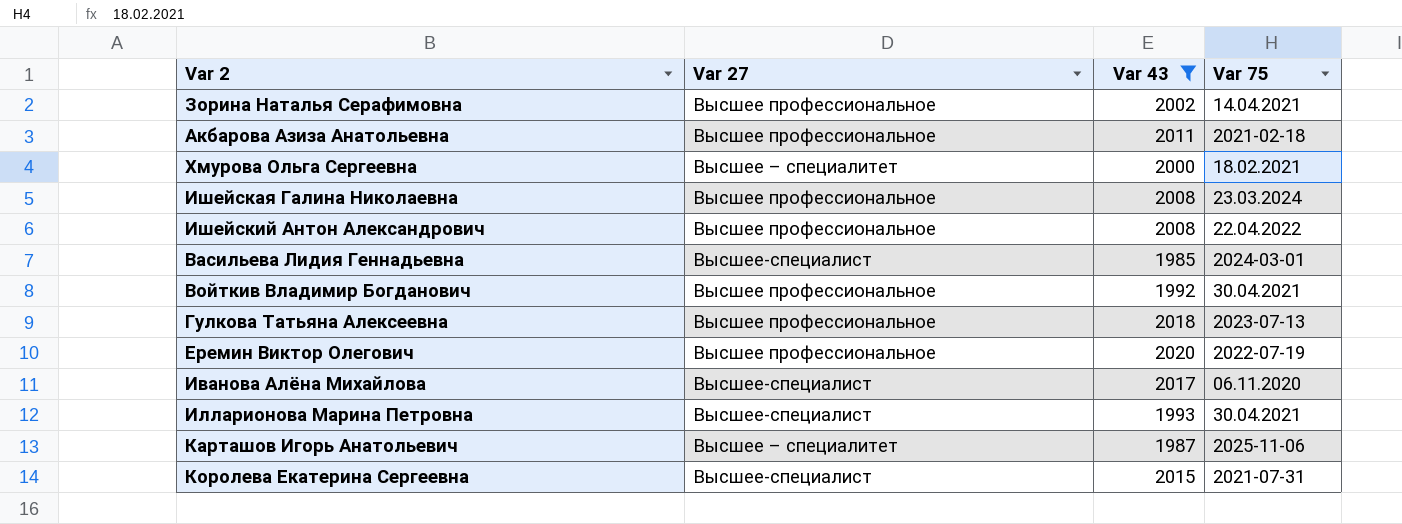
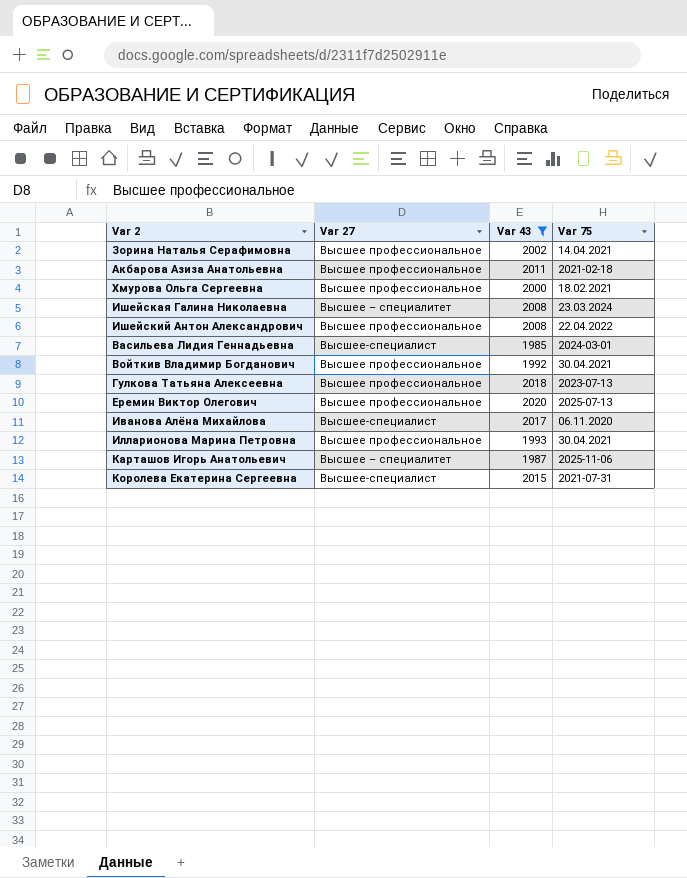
Хмурова Ольга Сергеевна | Var 27: Высшее – специалитет -> Высшее профессиональное
Ишейская Галина Николаевна | Var 27: Высшее профессиональное -> Высшее – специалитет
Еремин Виктор Олегович | Var 75: 2022-07-19 -> 2025-07-13
Илларионова Марина Петровна | Var 27: Высшее-специалист -> Высшее профессиональное

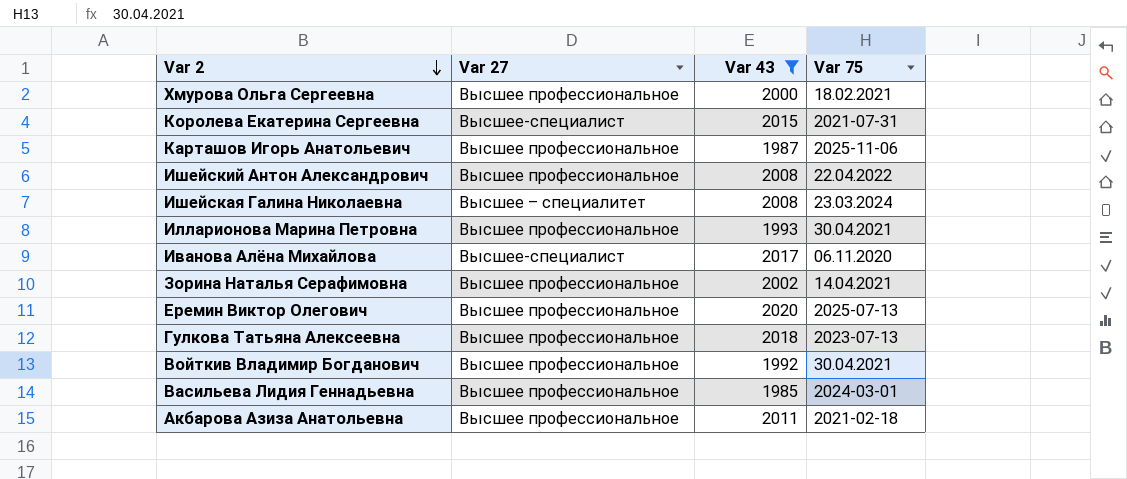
row order: none -> Var 2 descending
Карташов Игорь Анатольевич | Var 27: Высшее – специалитет -> Высшее профессиональное
Васильева Лидия Геннадьевна | Var 27: Высшее-специалист -> Высшее профессиональное

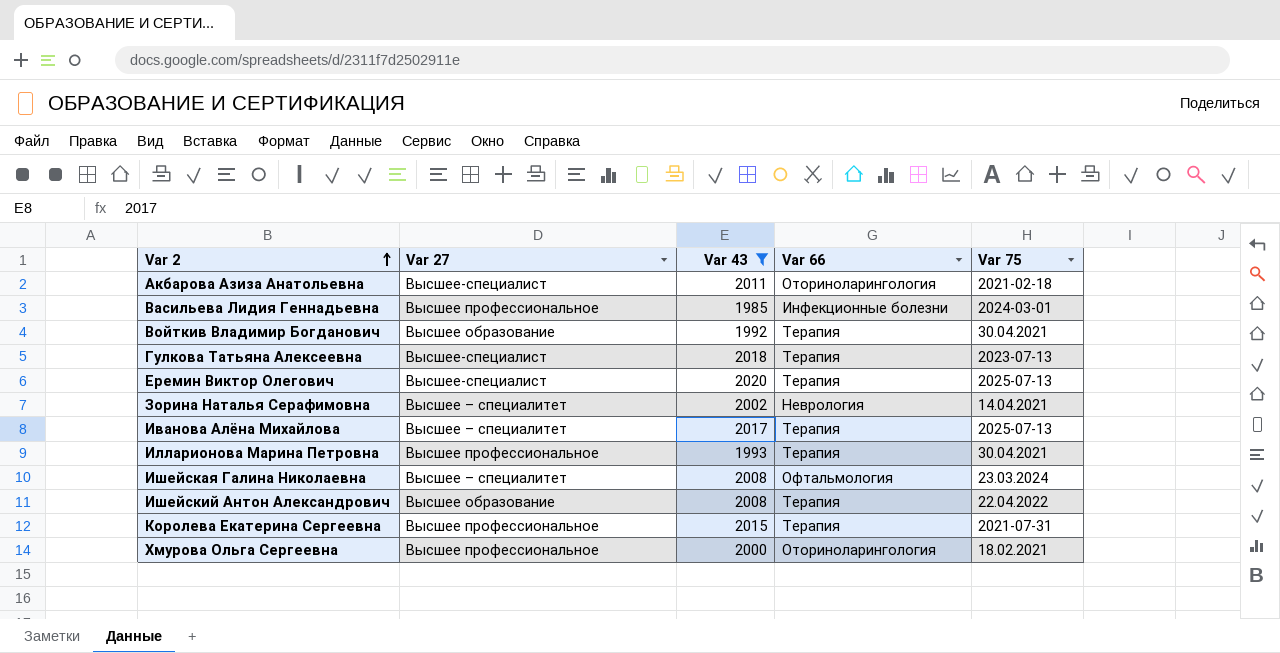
row order: Var 2 descending -> Var 2 ascending
column Var 66 | position: none -> 4
row Карташов Игорь Анатольевич: Высшее профессиональное | 1987 | 2025-11-06 -> none
Акбарова Азиза Анатольевна | Var 27: Высшее профессиональное -> Высшее-специалист
Войткив Владимир Богданович | Var 27: Высшее профессиональное -> Высшее образование
Гулкова Татьяна Алексеевна | Var 27: Высшее профессиональное -> Высшее-специалист
Еремин Виктор Олегович | Var 27: Высшее профессиональное -> Высшее-специалист
Зорина Наталья Серафимовна | Var 27: Высшее профессиональное -> Высшее – специалитет
Иванова Алёна Михайлова | Var 27: Высшее-специалист -> Высшее – специалитет
Иванова Алёна Михайлова | Var 75: 06.11.2020 -> 2025-07-13
Ишейский Антон Александрович | Var 27: Высшее профессиональное -> Высшее образование
Королева Екатерина Сергеевна | Var 27: Высшее-специалист -> Высшее профессиональное

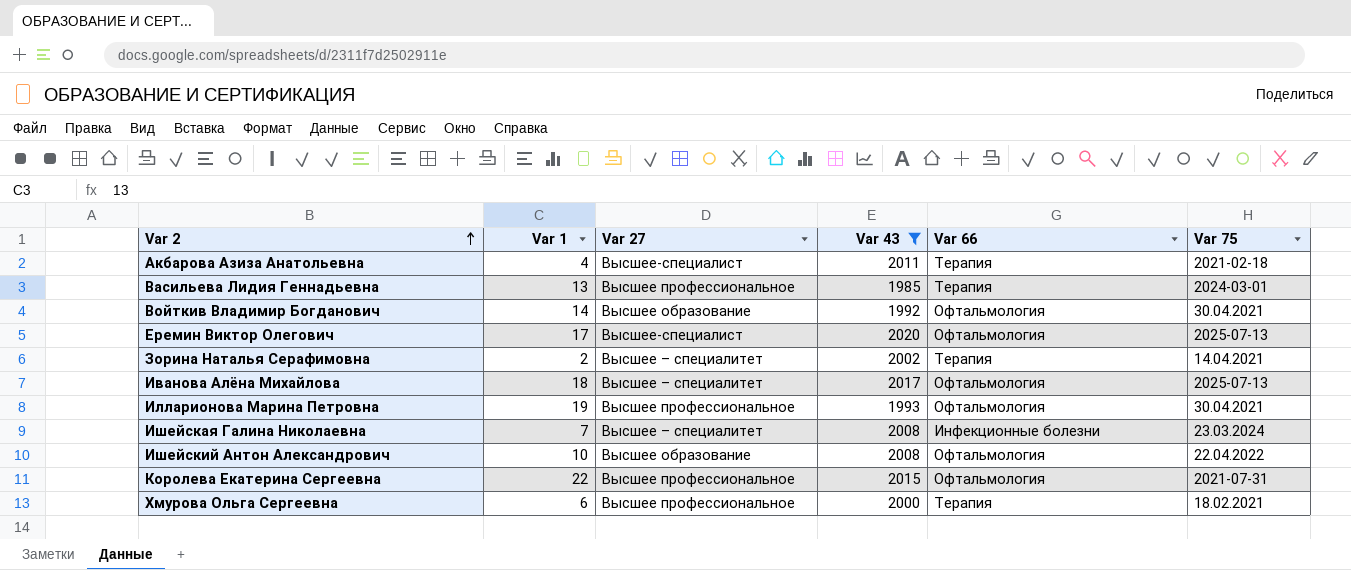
column Var 1 | position: none -> 2
row Гулкова Татьяна Алексеевна: Высшее-специалист | 2018 | Терапия | 2023-07-13 -> none
Акбарова Азиза Анатольевна | Var 66: Оториноларингология -> Терапия
Васильева Лидия Геннадьевна | Var 66: Инфекционные болезни -> Терапия
Войткив Владимир Богданович | Var 66: Терапия -> Офтальмология
Еремин Виктор Олегович | Var 66: Терапия -> Офтальмология
Зорина Наталья Серафимовна | Var 66: Неврология -> Терапия
Иванова Алёна Михайлова | Var 66: Терапия -> Офтальмология
Илларионова Марина Петровна | Var 66: Терапия -> Офтальмология
Ишейская Галина Николаевна | Var 66: Офтальмология -> Инфекционные болезни
Ишейский Антон Александрович | Var 66: Терапия -> Офтальмология
Королева Екатерина Сергеевна | Var 66: Терапия -> Офтальмология
Хмурова Ольга Сергеевна | Var 66: Оториноларингология -> Терапия

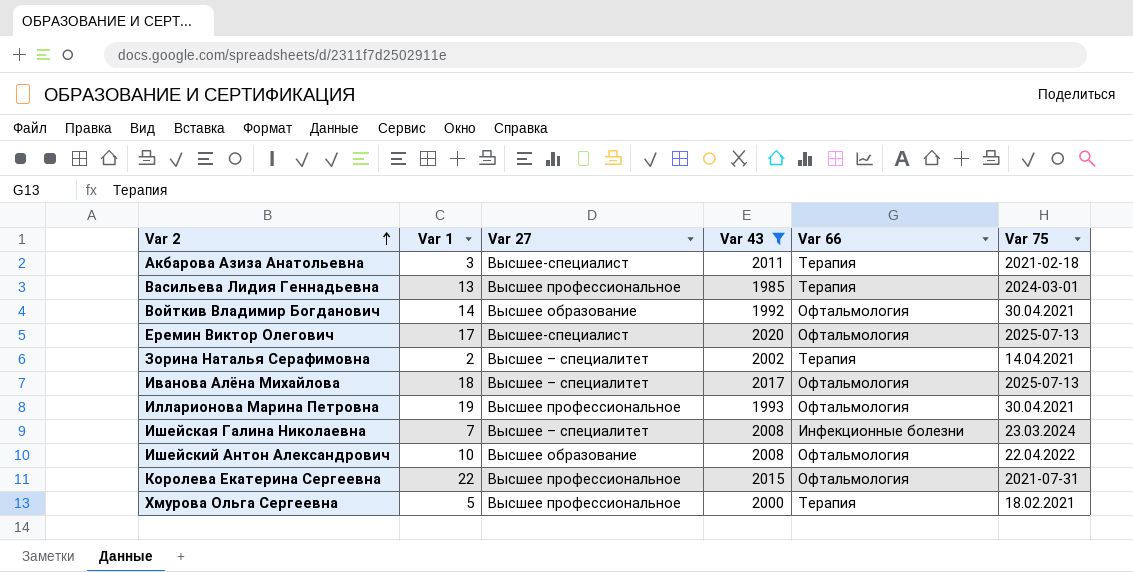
Акбарова Азиза Анатольевна | Var 1: 4 -> 3
Хмурова Ольга Сергеевна | Var 1: 6 -> 5

